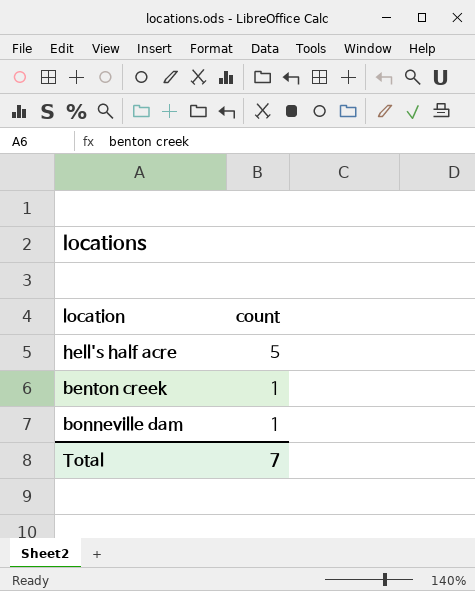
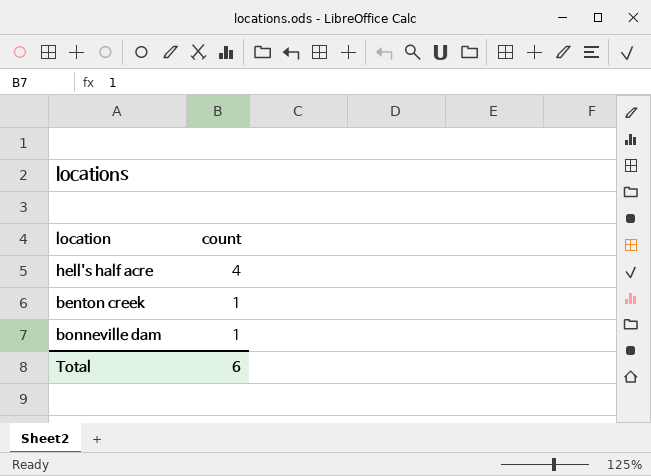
hell's half acre | count: 5 -> 4
Total | count: 7 -> 6

